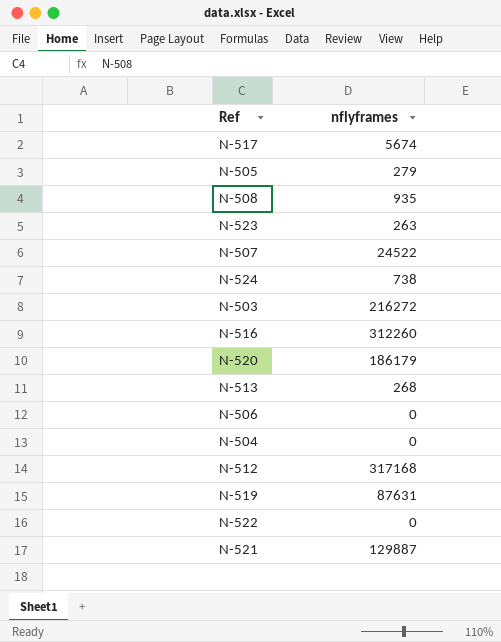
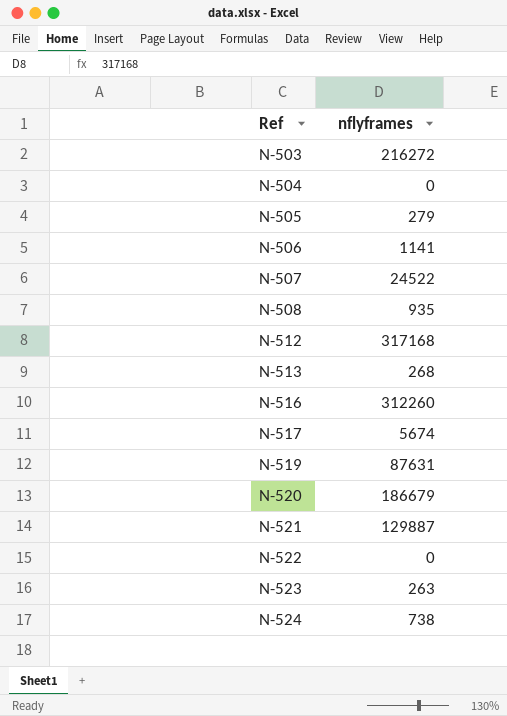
row order: none -> Ref ascending
N-506 | nflyframes: 0 -> 1141
N-520 | nflyframes: 186179 -> 186679

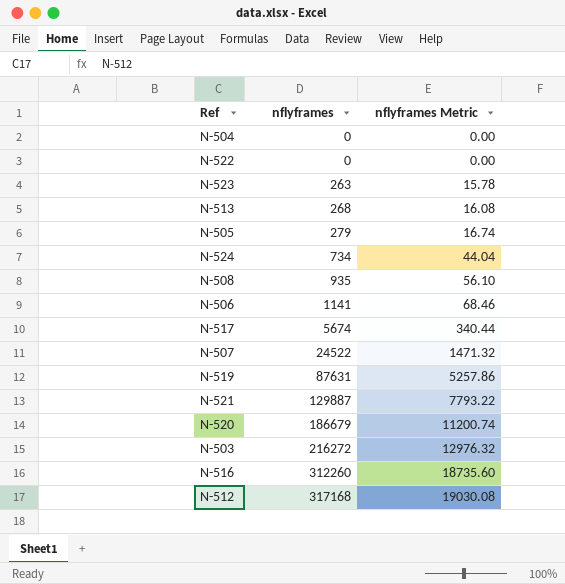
row order: Ref ascending -> nflyframes ascending
column nflyframes Metric | formula: none -> [nflyframes] * 0.06
N-524 | nflyframes: 738 -> 734

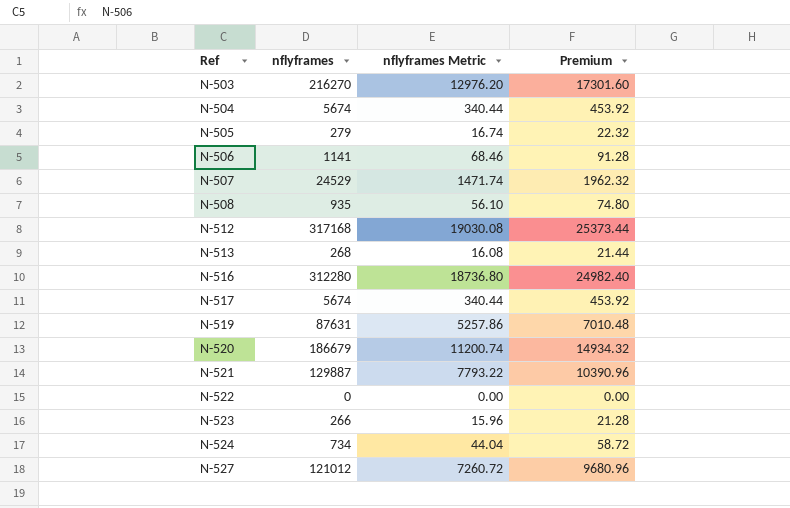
row order: nflyframes ascending -> Ref ascending
column Premium | formula: none -> [nflyframes] * 0.08
N-503 | nflyframes: 216272 -> 216270
N-503 | nflyframes Metric: 12976.32 -> 12976.20
N-504 | nflyframes: 0 -> 5674
N-504 | nflyframes Metric: 0.00 -> 340.44
N-507 | nflyframes: 24522 -> 24529
N-507 | nflyframes Metric: 1471.32 -> 1471.74
N-516 | nflyframes: 312260 -> 312280
N-516 | nflyframes Metric: 18735.60 -> 18736.80
N-523 | nflyframes: 263 -> 266
N-523 | nflyframes Metric: 15.78 -> 15.96
row N-527: none -> 121012 | 7260.72 | 9680.96

